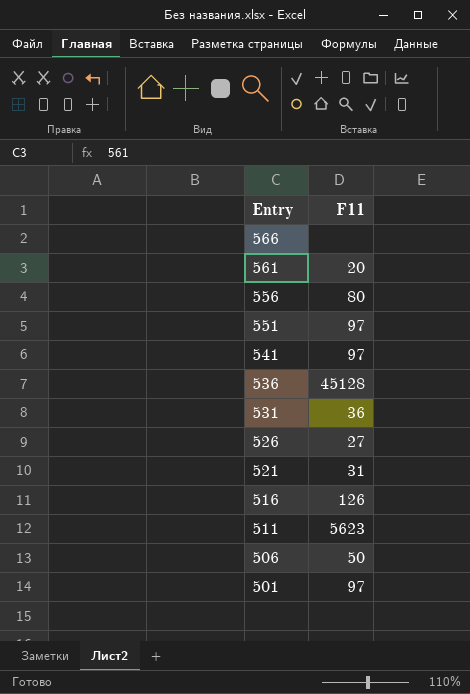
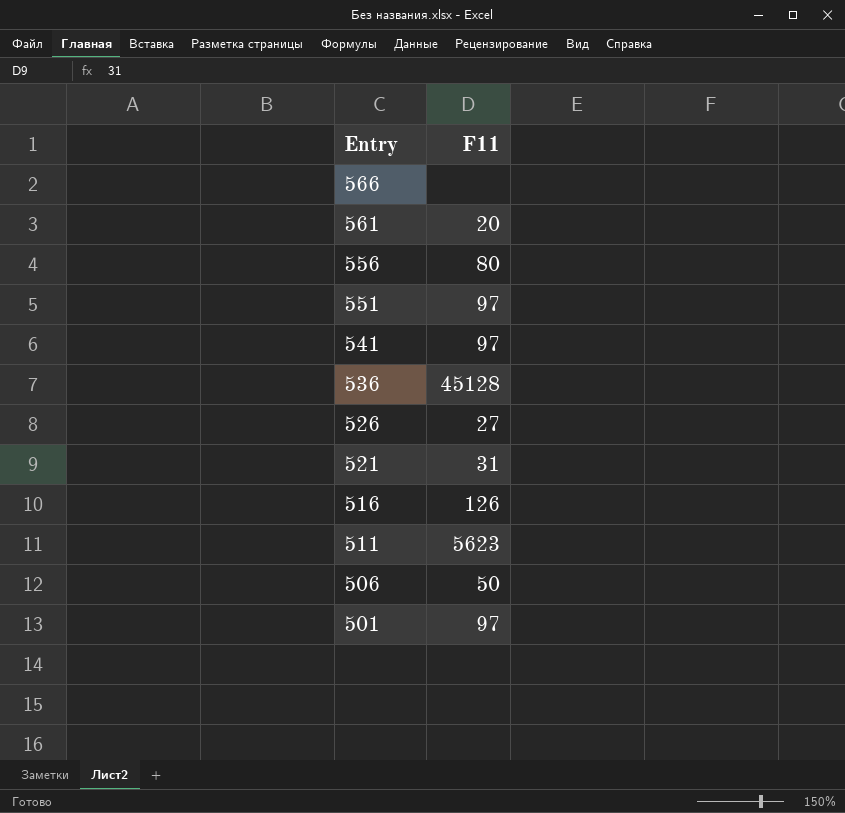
row 531: 36 -> none

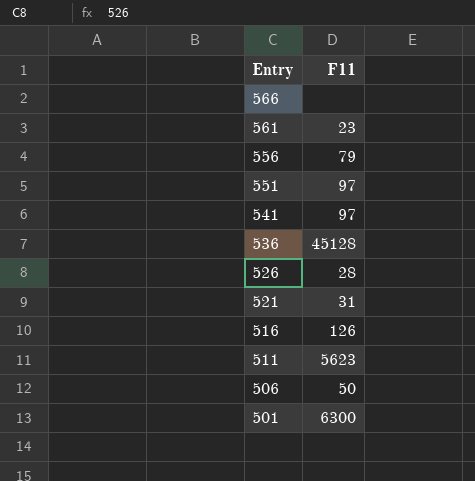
561 | F11: 20 -> 23
556 | F11: 80 -> 79
526 | F11: 27 -> 28
501 | F11: 97 -> 6300

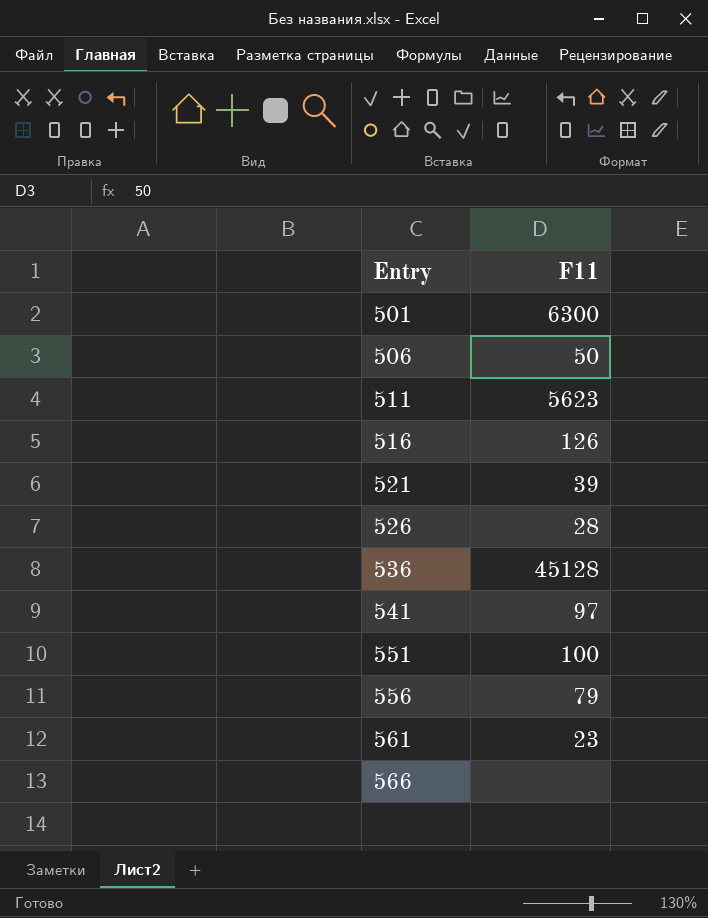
row order: Entry descending -> Entry ascending
521 | F11: 31 -> 39
551 | F11: 97 -> 100

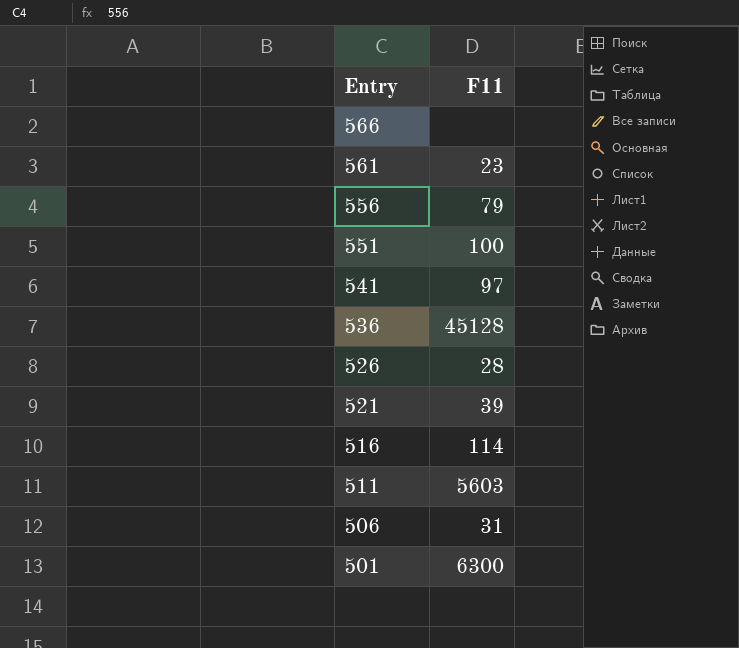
row order: Entry ascending -> Entry descending
516 | F11: 126 -> 114
511 | F11: 5623 -> 5603
506 | F11: 50 -> 31

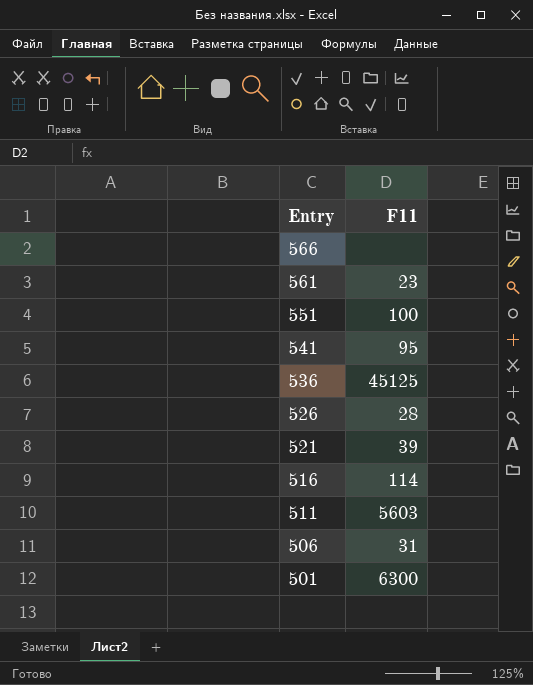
row 556: 79 -> none
541 | F11: 97 -> 95
536 | F11: 45128 -> 45125

